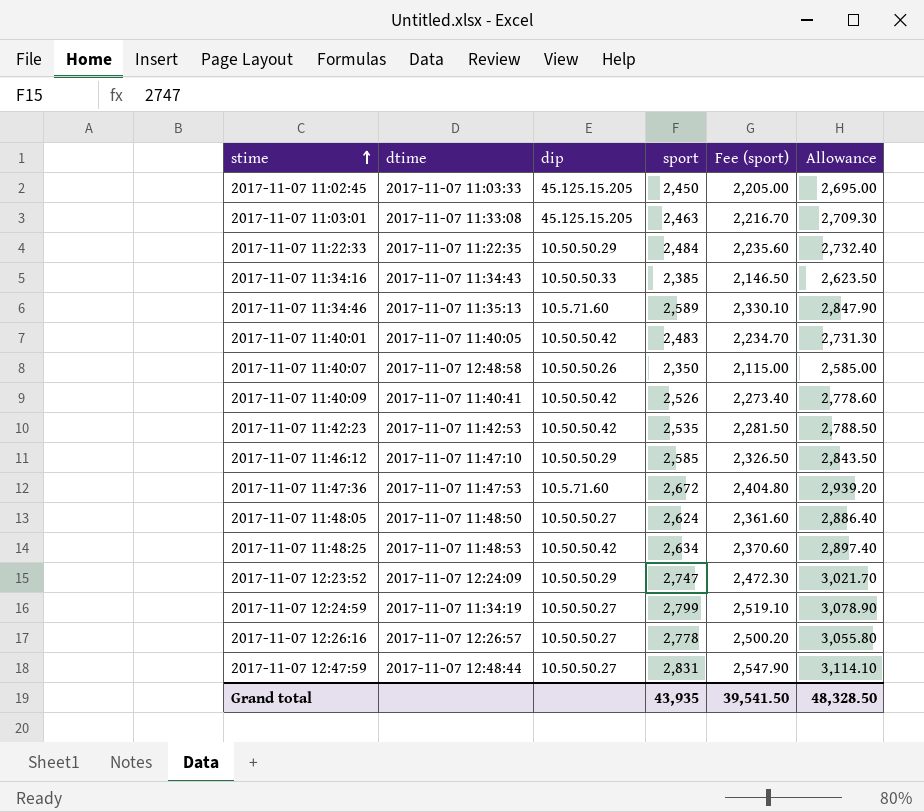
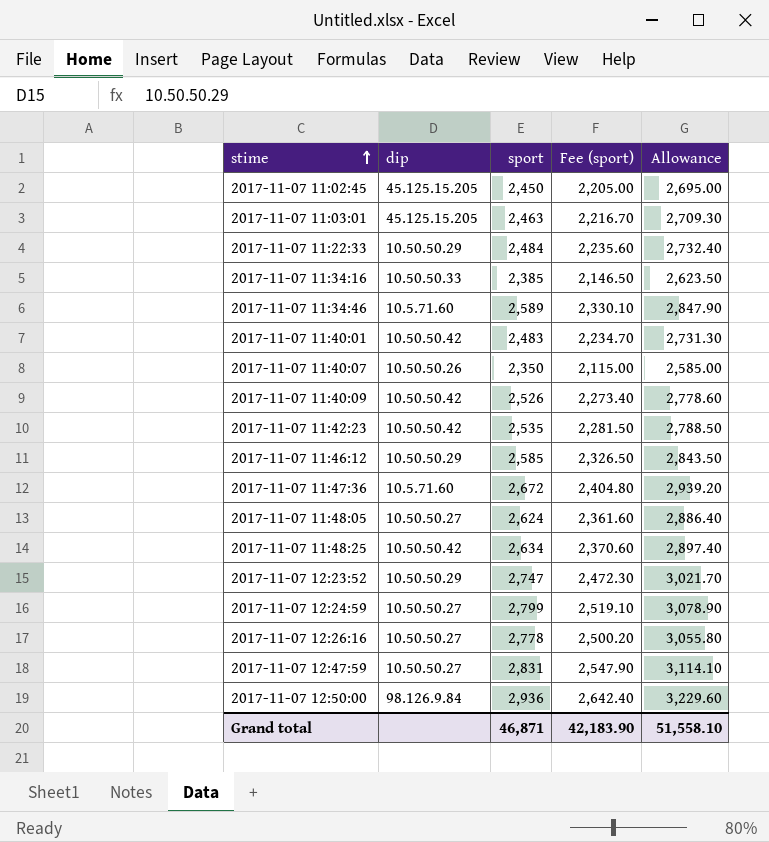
column dtime | position: 2 -> none
row 2017-11-07 12:50:00: none -> 98.126.9.84 | 2,936 | 2,642.40 | 3,229.60
Grand total | sport: 43,935 -> 46,871
Grand total | Fee (sport): 39,541.50 -> 42,183.90
Grand total | Allowance: 48,328.50 -> 51,558.10

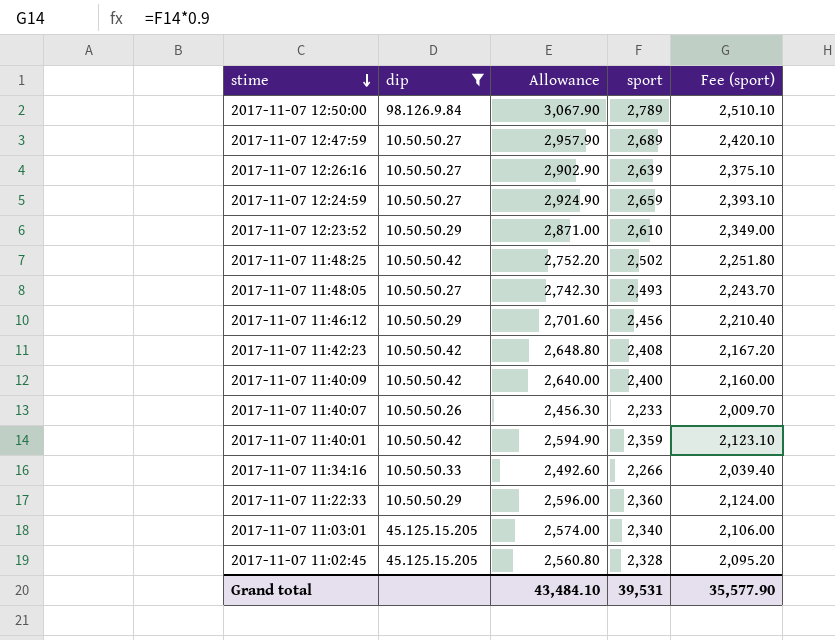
filter: none -> dip != 10.5.71.60
row order: stime ascending -> stime descending
column Allowance | position: 5 -> 3
2017-11-07 12:50:00 | Allowance: 3,229.60 -> 3,067.90
2017-11-07 12:50:00 | sport: 2,936 -> 2,789
2017-11-07 12:50:00 | Fee (sport): 2,642.40 -> 2,510.10
2017-11-07 12:47:59 | Allowance: 3,114.10 -> 2,957.90
2017-11-07 12:47:59 | sport: 2,831 -> 2,689
2017-11-07 12:47:59 | Fee (sport): 2,547.90 -> 2,420.10
2017-11-07 12:26:16 | Allowance: 3,055.80 -> 2,902.90
2017-11-07 12:26:16 | sport: 2,778 -> 2,639
2017-11-07 12:26:16 | Fee (sport): 2,500.20 -> 2,375.10
2017-11-07 12:24:59 | Allowance: 3,078.90 -> 2,924.90
2017-11-07 12:24:59 | sport: 2,799 -> 2,659
2017-11-07 12:24:59 | Fee (sport): 2,519.10 -> 2,393.10
2017-11-07 12:23:52 | Allowance: 3,021.70 -> 2,871.00
2017-11-07 12:23:52 | sport: 2,747 -> 2,610
2017-11-07 12:23:52 | Fee (sport): 2,472.30 -> 2,349.00
2017-11-07 11:48:25 | Allowance: 2,897.40 -> 2,752.20
2017-11-07 11:48:25 | sport: 2,634 -> 2,502
2017-11-07 11:48:25 | Fee (sport): 2,370.60 -> 2,251.80
2017-11-07 11:48:05 | Allowance: 2,886.40 -> 2,742.30
2017-11-07 11:48:05 | sport: 2,624 -> 2,493
2017-11-07 11:48:05 | Fee (sport): 2,361.60 -> 2,243.70
2017-11-07 11:46:12 | Allowance: 2,843.50 -> 2,701.60
2017-11-07 11:46:12 | sport: 2,585 -> 2,456
2017-11-07 11:46:12 | Fee (sport): 2,326.50 -> 2,210.40
2017-11-07 11:42:23 | Allowance: 2,788.50 -> 2,648.80
2017-11-07 11:42:23 | sport: 2,535 -> 2,408
2017-11-07 11:42:23 | Fee (sport): 2,281.50 -> 2,167.20
2017-11-07 11:40:09 | Allowance: 2,778.60 -> 2,640.00
2017-11-07 11:40:09 | sport: 2,526 -> 2,400
2017-11-07 11:40:09 | Fee (sport): 2,273.40 -> 2,160.00
2017-11-07 11:40:07 | Allowance: 2,585.00 -> 2,456.30
2017-11-07 11:40:07 | sport: 2,350 -> 2,233
2017-11-07 11:40:07 | Fee (sport): 2,115.00 -> 2,009.70
2017-11-07 11:40:01 | Allowance: 2,731.30 -> 2,594.90
2017-11-07 11:40:01 | sport: 2,483 -> 2,359
2017-11-07 11:40:01 | Fee (sport): 2,234.70 -> 2,123.10
2017-11-07 11:34:16 | Allowance: 2,623.50 -> 2,492.60
2017-11-07 11:34:16 | sport: 2,385 -> 2,266
2017-11-07 11:34:16 | Fee (sport): 2,146.50 -> 2,039.40
2017-11-07 11:22:33 | Allowance: 2,732.40 -> 2,596.00
2017-11-07 11:22:33 | sport: 2,484 -> 2,360
2017-11-07 11:22:33 | Fee (sport): 2,235.60 -> 2,124.00
2017-11-07 11:03:01 | Allowance: 2,709.30 -> 2,574.00
2017-11-07 11:03:01 | sport: 2,463 -> 2,340
2017-11-07 11:03:01 | Fee (sport): 2,216.70 -> 2,106.00
2017-11-07 11:02:45 | Allowance: 2,695.00 -> 2,560.80
2017-11-07 11:02:45 | sport: 2,450 -> 2,328
2017-11-07 11:02:45 | Fee (sport): 2,205.00 -> 2,095.20
Grand total | Allowance: 51,558.10 -> 43,484.10
Grand total | sport: 46,871 -> 39,531
Grand total | Fee (sport): 42,183.90 -> 35,577.90

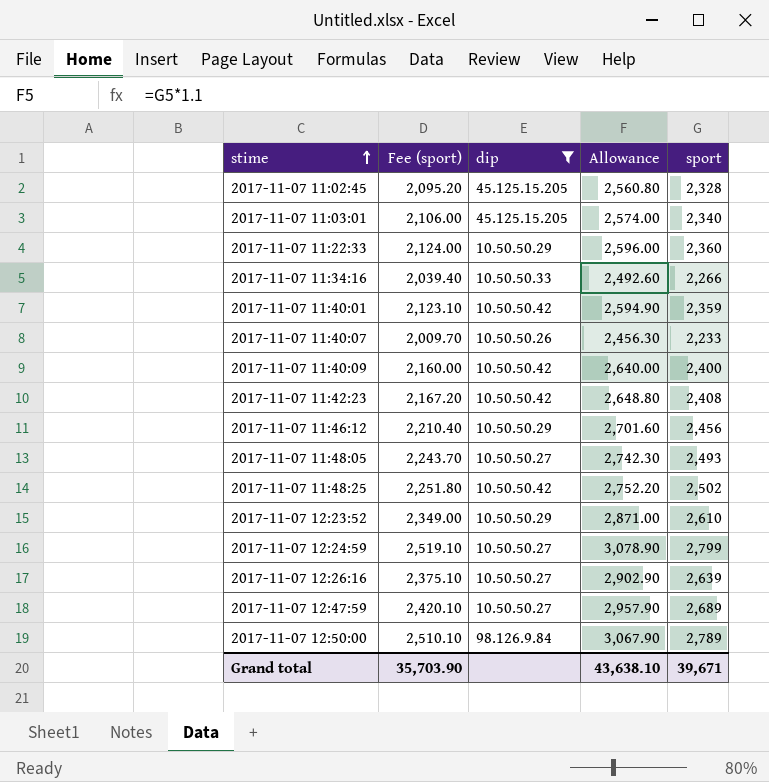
row order: stime descending -> stime ascending
column Fee (sport) | position: 5 -> 2
2017-11-07 12:24:59 | Fee (sport): 2,393.10 -> 2,519.10
2017-11-07 12:24:59 | Allowance: 2,924.90 -> 3,078.90
2017-11-07 12:24:59 | sport: 2,659 -> 2,799
Grand total | Fee (sport): 35,577.90 -> 35,703.90
Grand total | Allowance: 43,484.10 -> 43,638.10
Grand total | sport: 39,531 -> 39,671

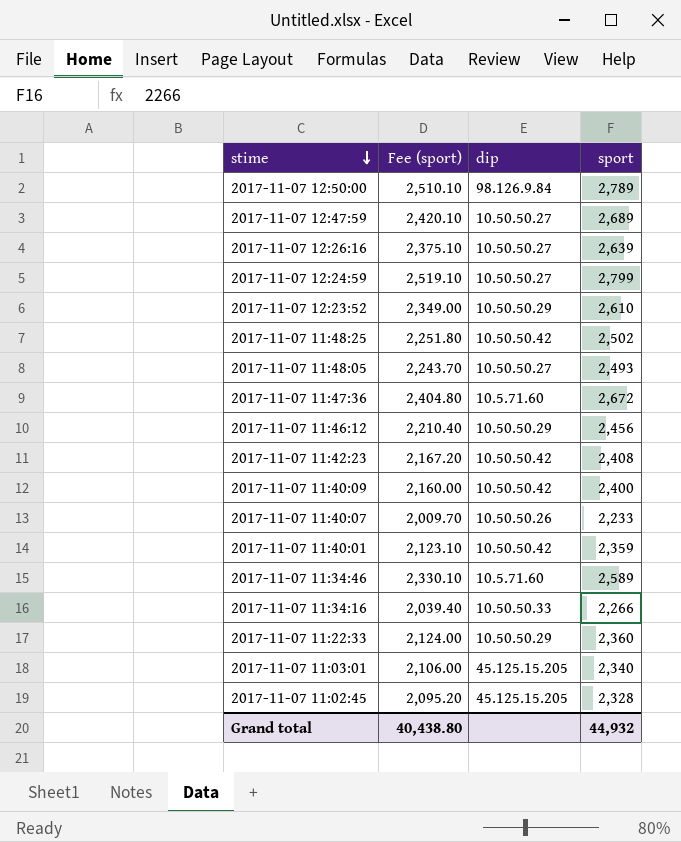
filter: dip != 10.5.71.60 -> none
row order: stime ascending -> stime descending
column Allowance | formula: [sport] * 1.1 -> none
Grand total | Fee (sport): 35,703.90 -> 40,438.80
Grand total | sport: 39,671 -> 44,932

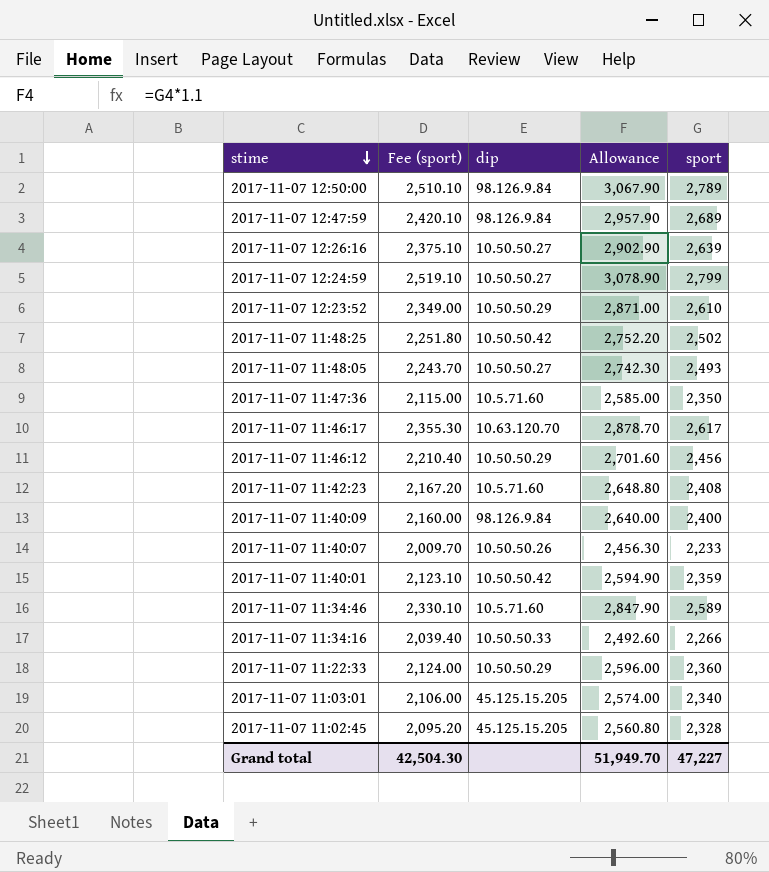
column Allowance | formula: none -> [sport] * 1.1
2017-11-07 12:47:59 | dip: 10.50.50.27 -> 98.126.9.84
2017-11-07 11:47:36 | Fee (sport): 2,404.80 -> 2,115.00
2017-11-07 11:47:36 | sport: 2,672 -> 2,350
row 2017-11-07 11:46:17: none -> 2,355.30 | 10.63.120.70 | 2,878.70 | 2,617
2017-11-07 11:42:23 | dip: 10.50.50.42 -> 10.5.71.60
2017-11-07 11:40:09 | dip: 10.50.50.42 -> 98.126.9.84
Grand total | Fee (sport): 40,438.80 -> 42,504.30
Grand total | sport: 44,932 -> 47,227

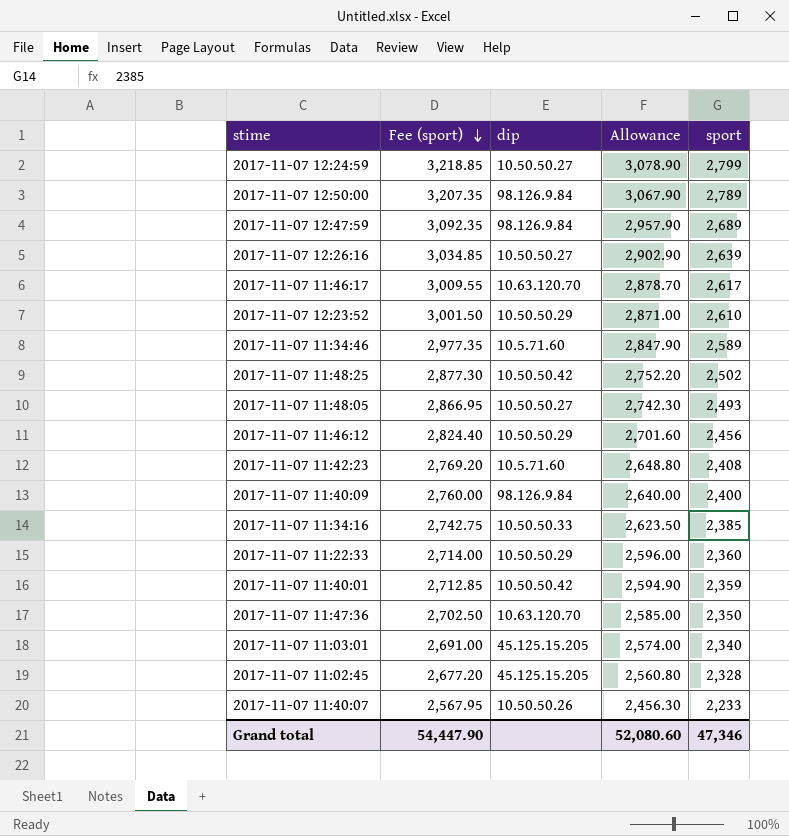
row order: stime descending -> Fee (sport) descending
column Fee (sport) | formula: [sport] * 0.9 -> [sport] * 1.15
2017-11-07 11:34:16 | Allowance: 2,492.60 -> 2,623.50
2017-11-07 11:34:16 | sport: 2,266 -> 2,385
2017-11-07 11:47:36 | dip: 10.5.71.60 -> 10.63.120.70
Grand total | Fee (sport): 42,504.30 -> 54,447.90
Grand total | Allowance: 51,949.70 -> 52,080.60
Grand total | sport: 47,227 -> 47,346

